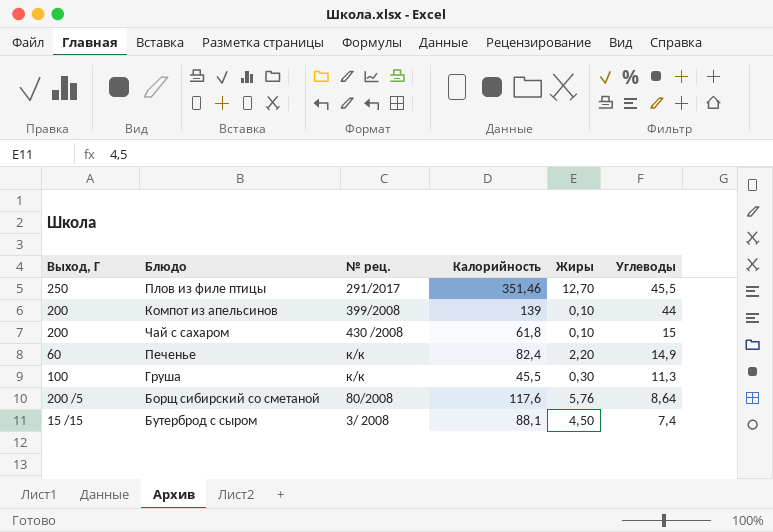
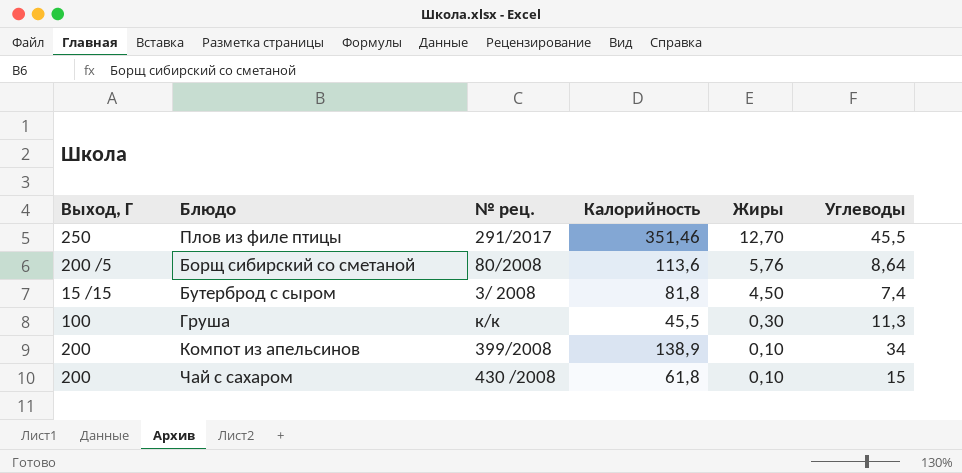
row order: Углеводы descending -> Жиры descending
row Печенье: 60 | к/к | 82,4 | 2,20 | 14,9 -> none
Борщ сибирский со сметаной | Калорийность: 117,6 -> 113,6
Бутерброд с сыром | Калорийность: 88,1 -> 81,8
Компот из апельсинов | Калорийность: 139 -> 138,9
Компот из апельсинов | Углеводы: 44 -> 34

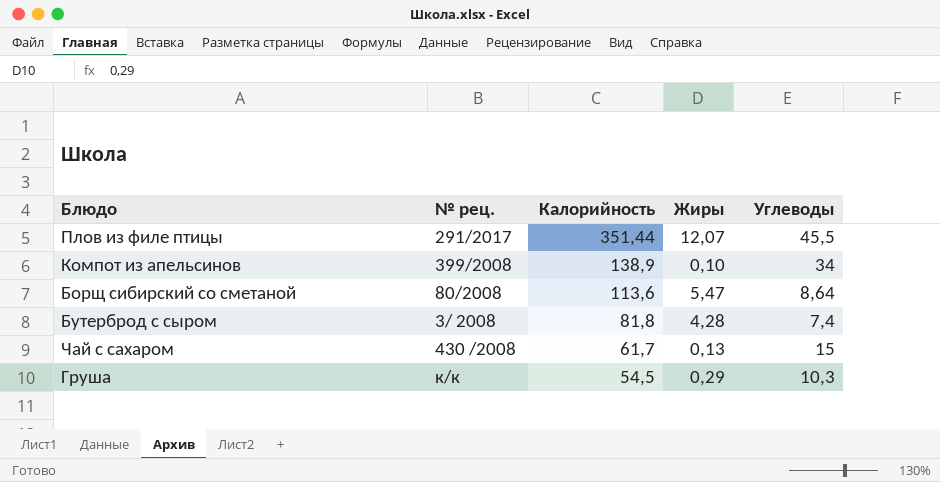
row order: Жиры descending -> Калорийность descending
column Выход, Г | position: 1 -> none
Плов из филе птицы | Калорийность: 351,46 -> 351,44
Плов из филе птицы | Жиры: 12,70 -> 12,07
Борщ сибирский со сметаной | Жиры: 5,76 -> 5,47
Бутерброд с сыром | Жиры: 4,50 -> 4,28
Чай с сахаром | Калорийность: 61,8 -> 61,7
Чай с сахаром | Жиры: 0,10 -> 0,13
Груша | Калорийность: 45,5 -> 54,5
Груша | Жиры: 0,30 -> 0,29
Груша | Углеводы: 11,3 -> 10,3

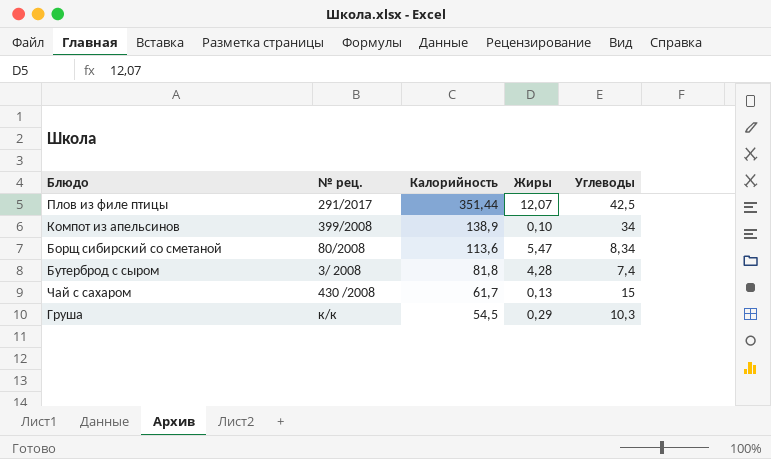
Плов из филе птицы | Углеводы: 45,5 -> 42,5
Борщ сибирский со сметаной | Углеводы: 8,64 -> 8,34

